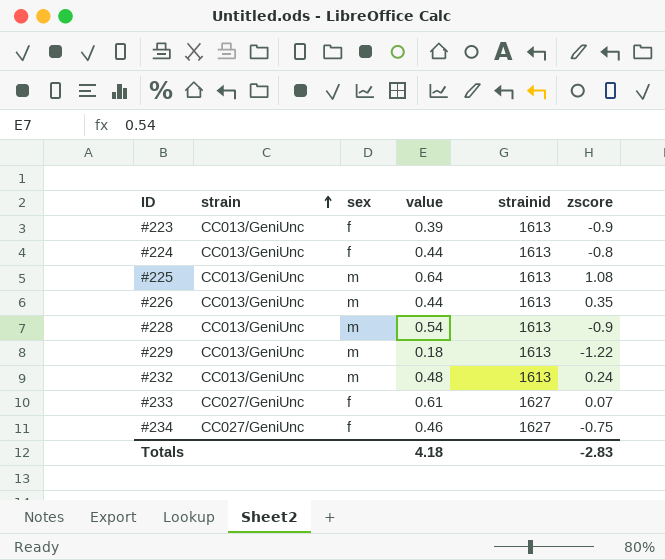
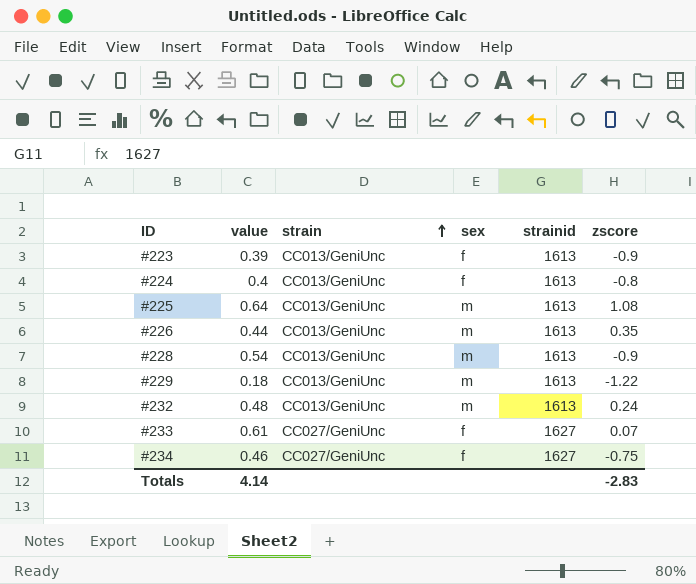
column value | position: 4 -> 2
#224 | value: 0.44 -> 0.4
Totals | value: 4.18 -> 4.14

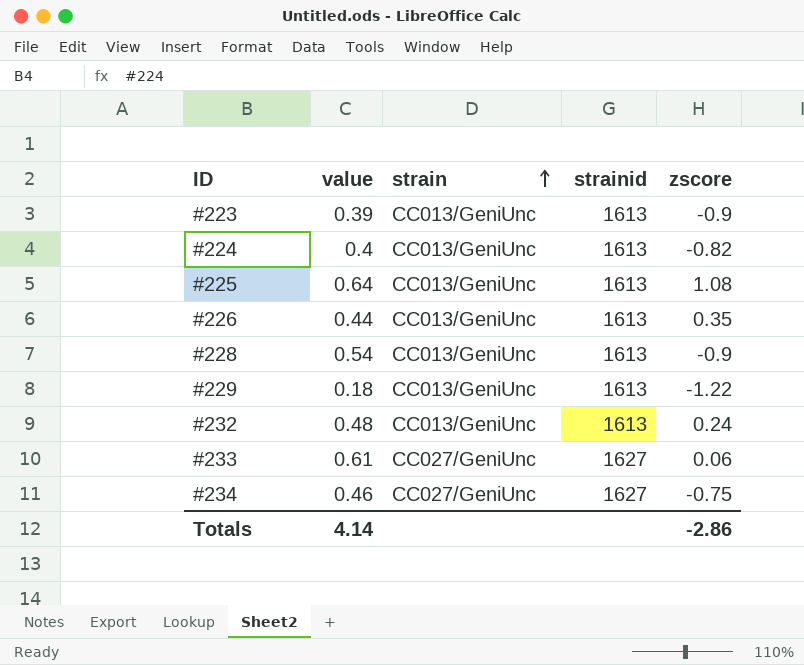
column sex | position: 4 -> none
#224 | zscore: -0.8 -> -0.82
#233 | zscore: 0.07 -> 0.06
Totals | zscore: -2.83 -> -2.86

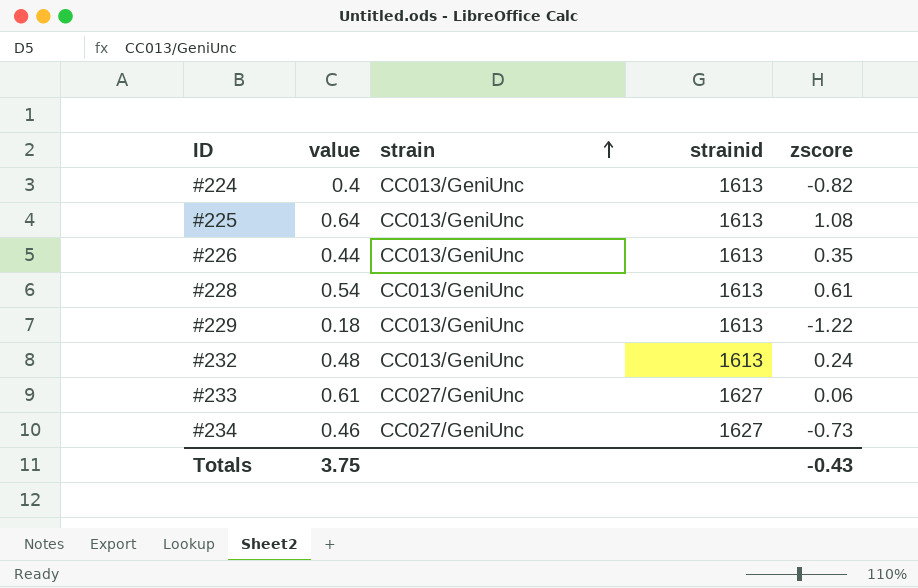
row #223: 0.39 | CC013/GeniUnc | 1613 | -0.9 -> none
#228 | zscore: -0.9 -> 0.61
#234 | zscore: -0.75 -> -0.73
Totals | value: 4.14 -> 3.75
Totals | zscore: -2.86 -> -0.43

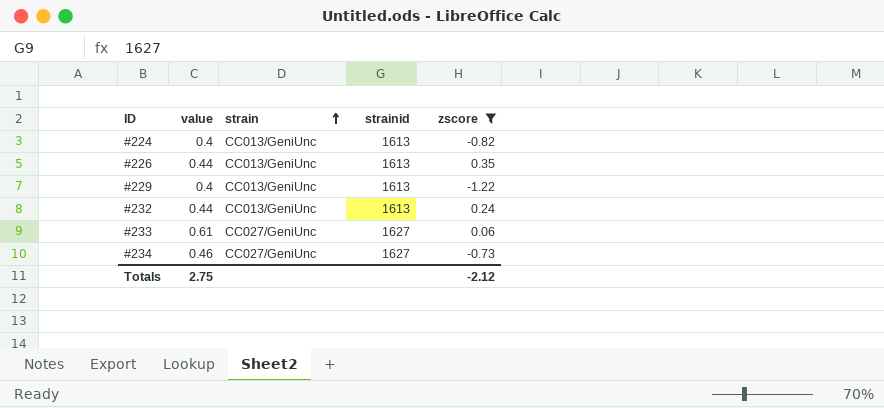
filter: none -> zscore <= 0.35
#229 | value: 0.18 -> 0.4
#232 | value: 0.48 -> 0.44
Totals | value: 3.75 -> 2.75
Totals | zscore: -0.43 -> -2.12

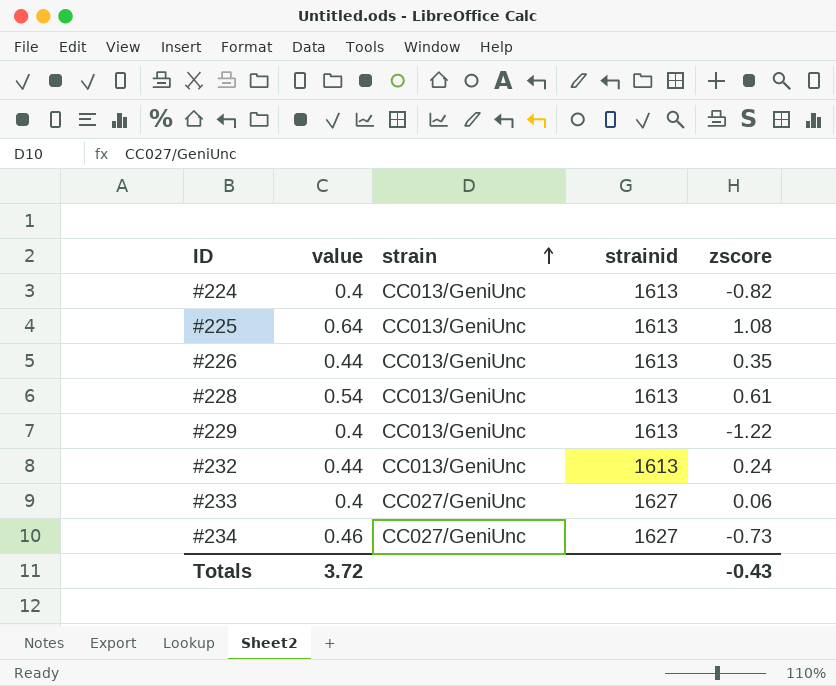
filter: zscore <= 0.35 -> none
#233 | value: 0.61 -> 0.4
Totals | value: 2.75 -> 3.72
Totals | zscore: -2.12 -> -0.43

